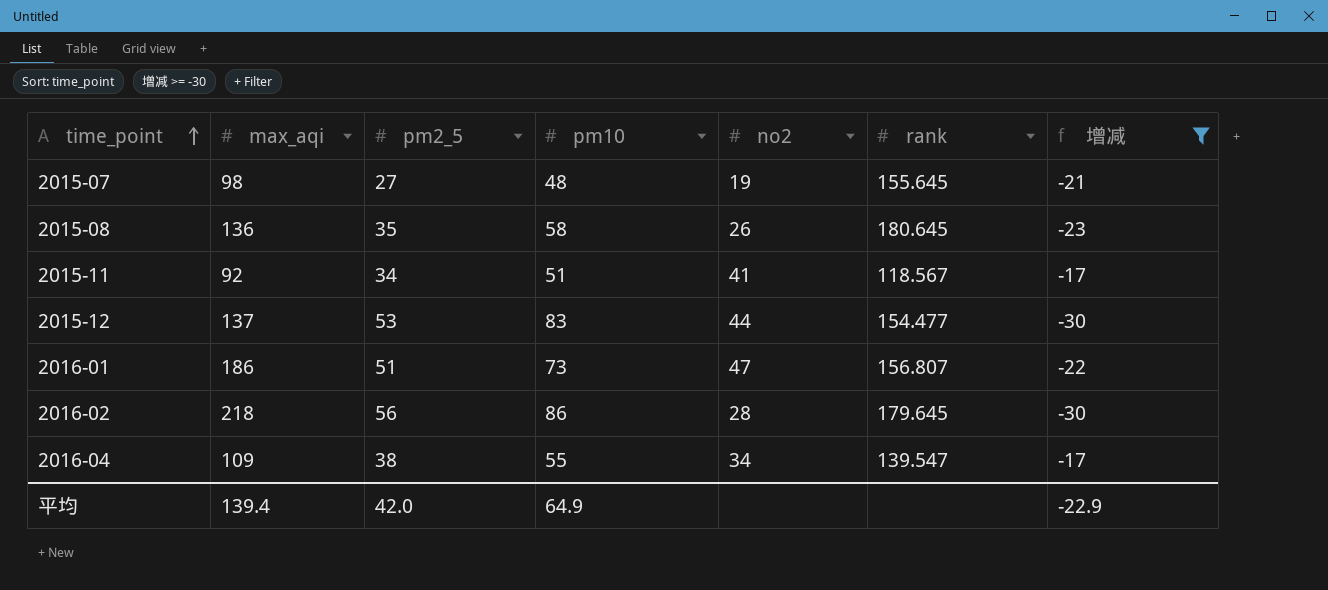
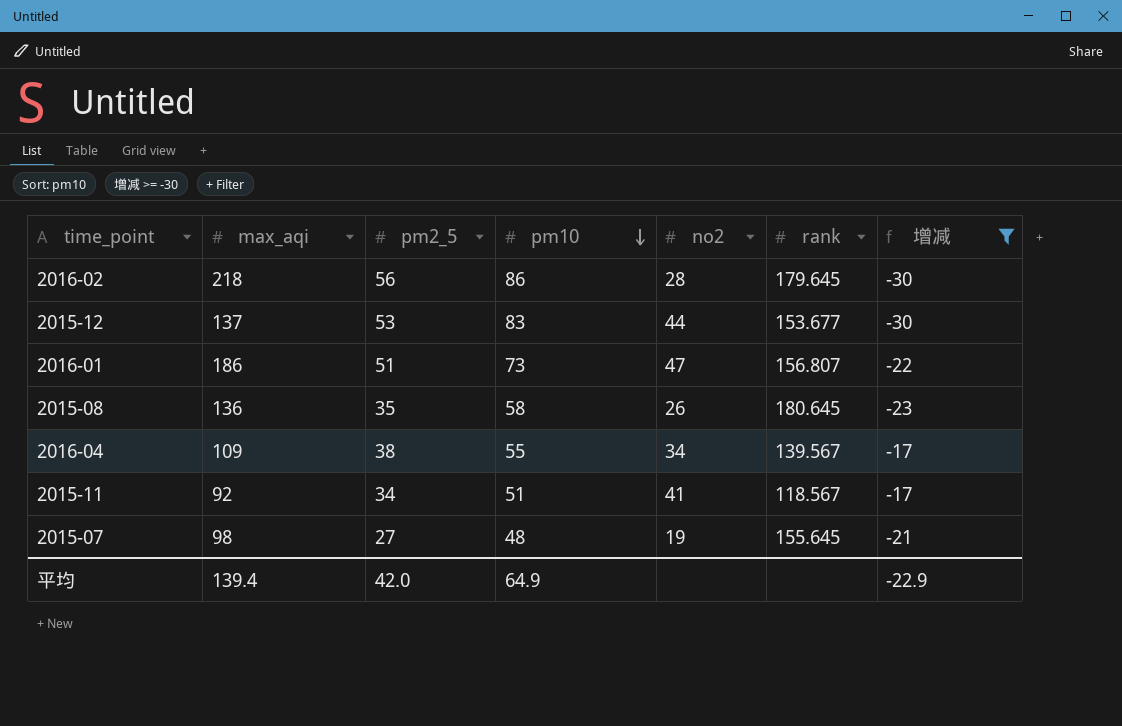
row order: time_point ascending -> pm10 descending
2015-12 | rank: 154.477 -> 153.677
2016-04 | rank: 139.547 -> 139.567

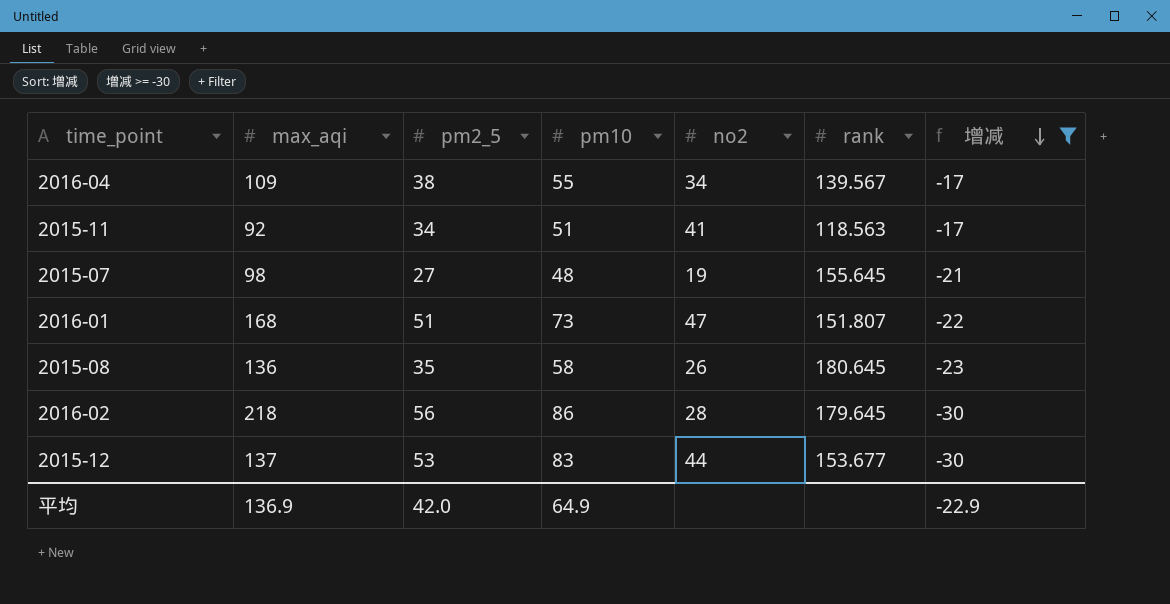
row order: pm10 descending -> 增减 descending
2015-11 | rank: 118.567 -> 118.563
2016-01 | max_aqi: 186 -> 168
2016-01 | rank: 156.807 -> 151.807
平均 | max_aqi: 139.4 -> 136.9

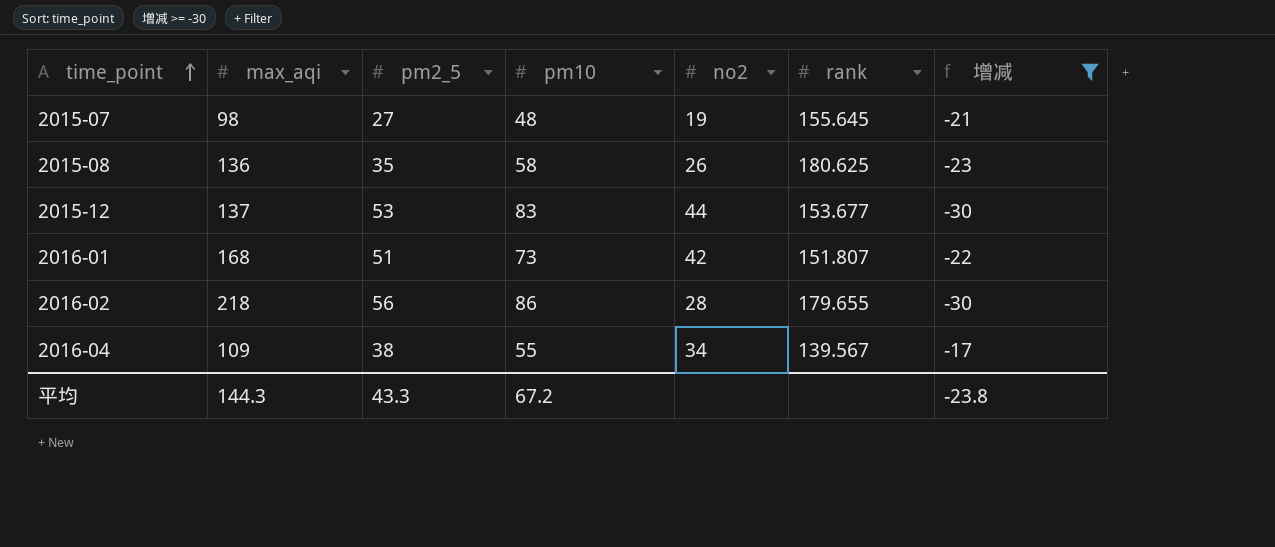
row order: 增减 descending -> time_point ascending
row 2015-11: 92 | 34 | 51 | 41 | 118.563 | -17 -> none
2015-08 | rank: 180.645 -> 180.625
2016-01 | no2: 47 -> 42
2016-02 | rank: 179.645 -> 179.655
平均 | max_aqi: 136.9 -> 144.3
平均 | pm2_5: 42.0 -> 43.3
平均 | pm10: 64.9 -> 67.2
平均 | 增减: -22.9 -> -23.8

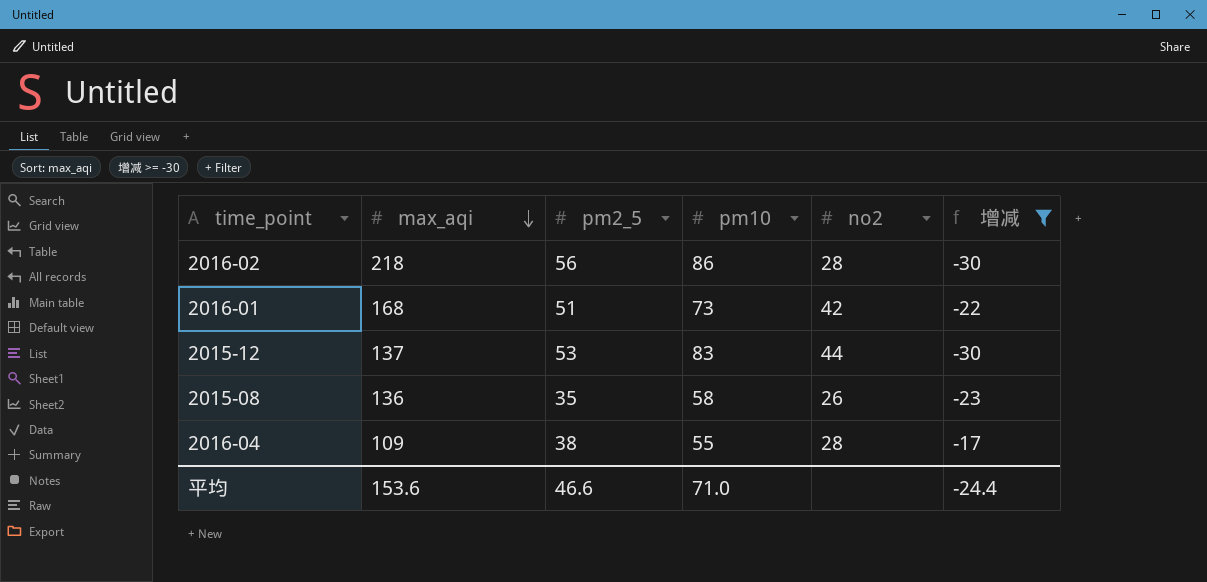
row order: time_point ascending -> max_aqi descending
column rank | position: 6 -> none
row 2015-07: 98 | 27 | 48 | 19 | 155.645 | -21 -> none
2016-04 | no2: 34 -> 28
平均 | max_aqi: 144.3 -> 153.6
平均 | pm2_5: 43.3 -> 46.6
平均 | pm10: 67.2 -> 71.0
平均 | 增减: -23.8 -> -24.4

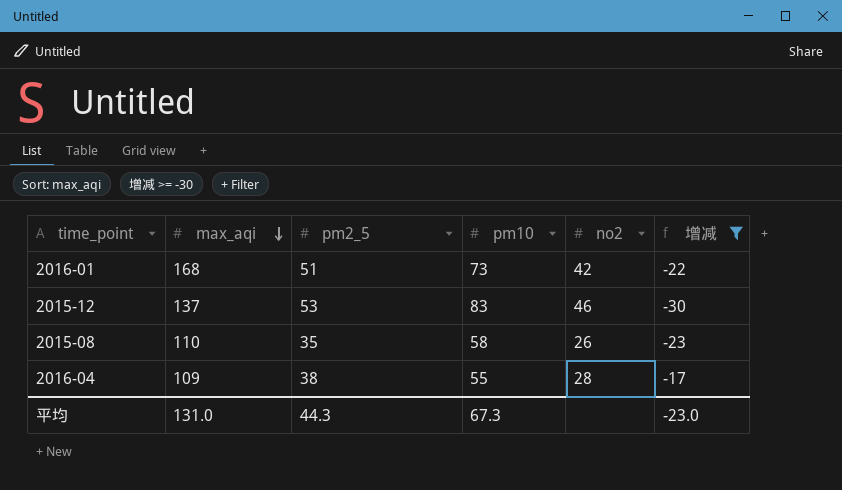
row 2016-02: 218 | 56 | 86 | 28 | -30 -> none
2015-12 | no2: 44 -> 46
2015-08 | max_aqi: 136 -> 110
平均 | max_aqi: 153.6 -> 131.0
平均 | pm2_5: 46.6 -> 44.3
平均 | pm10: 71.0 -> 67.3
平均 | 增减: -24.4 -> -23.0

